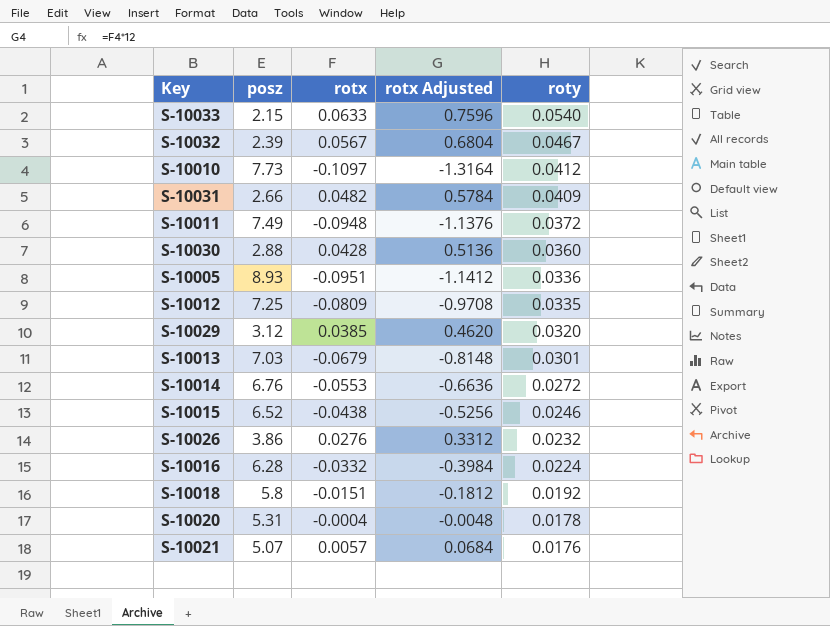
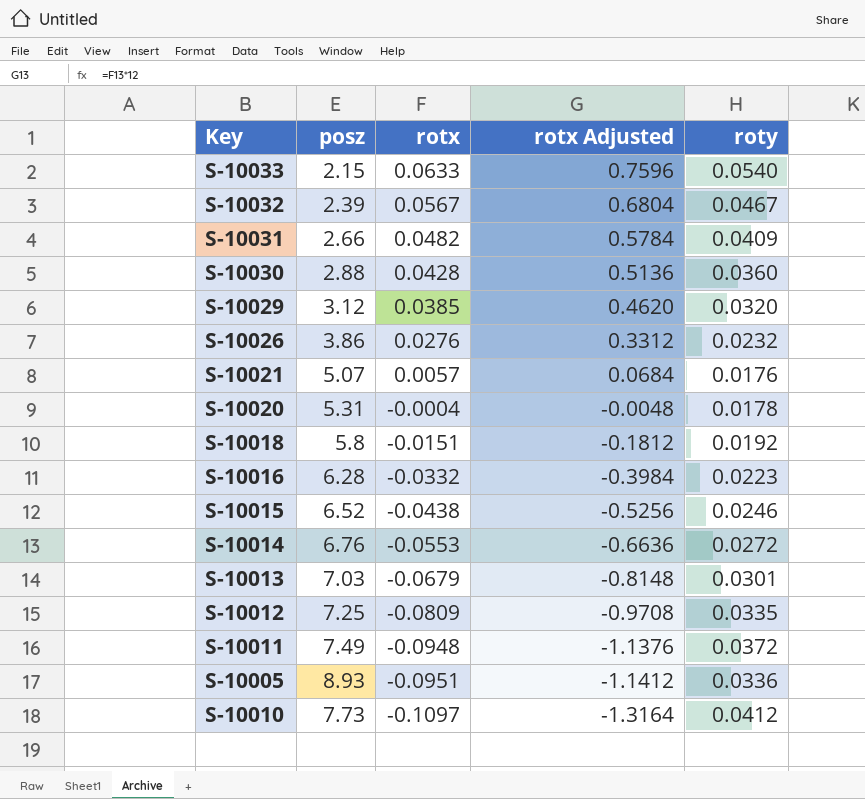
row order: roty descending -> rotx descending
S-10016 | roty: 0.0224 -> 0.0223

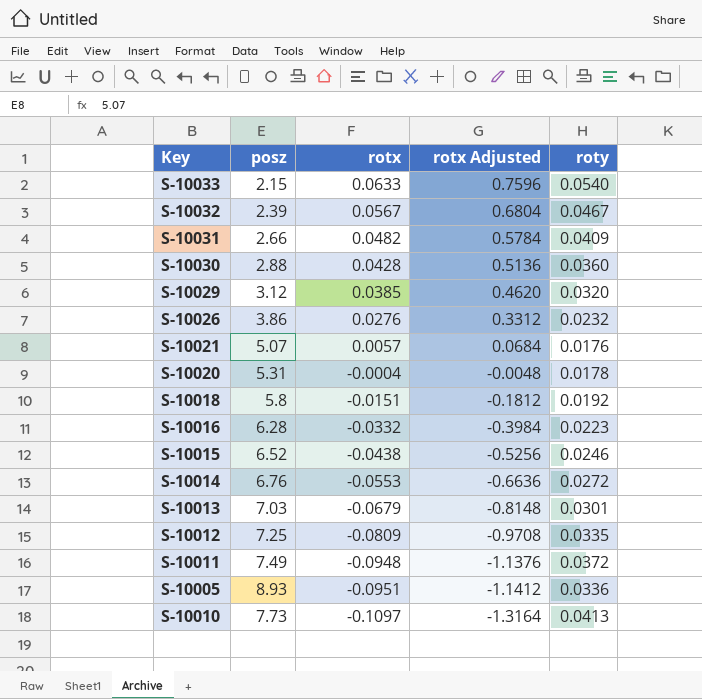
S-10010 | roty: 0.0412 -> 0.0413

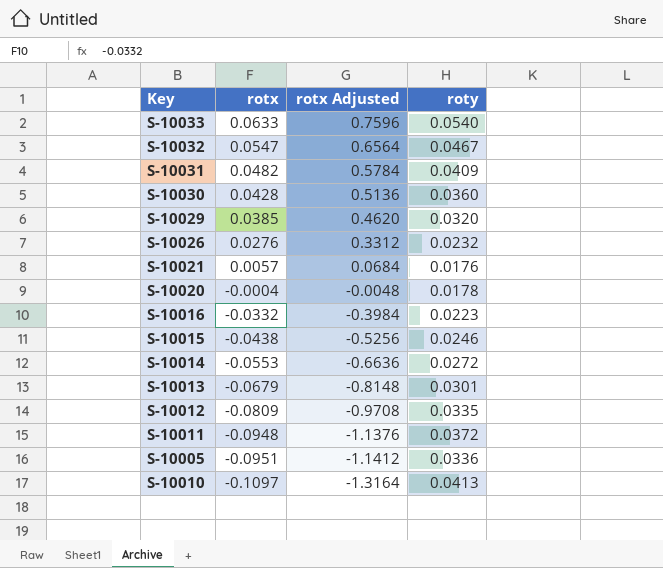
column posz | position: 2 -> none
row S-10018: 5.8 | -0.0151 | -0.1812 | 0.0192 -> none
S-10032 | rotx: 0.0567 -> 0.0547
S-10032 | rotx Adjusted: 0.6804 -> 0.6564

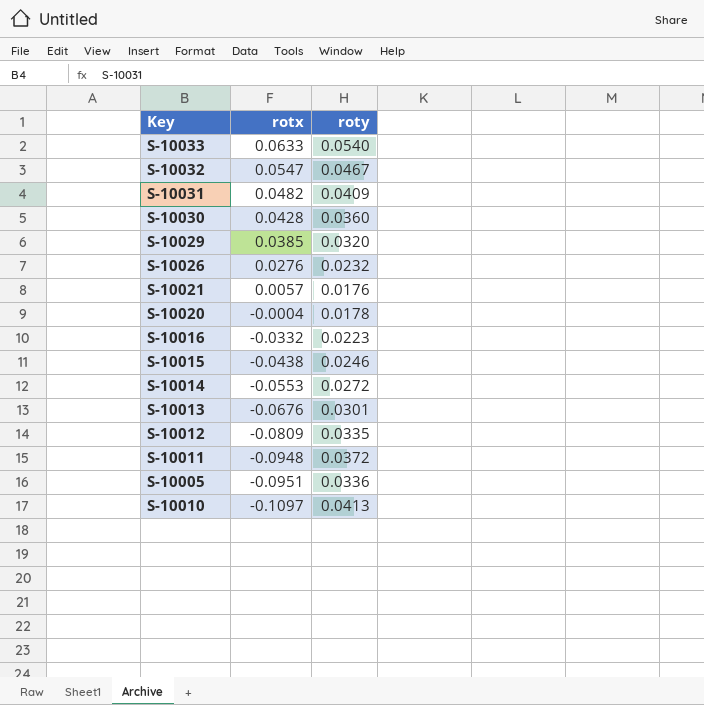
column rotx Adjusted | formula: [rotx] * 12 -> none
S-10013 | rotx: -0.0679 -> -0.0676

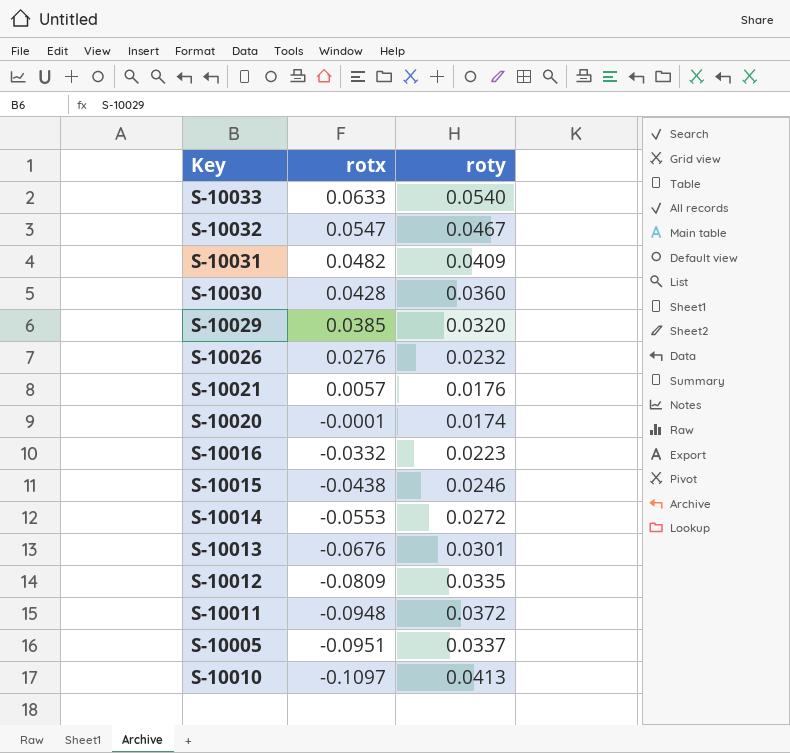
S-10020 | rotx: -0.0004 -> -0.0001
S-10020 | roty: 0.0178 -> 0.0174
S-10005 | roty: 0.0336 -> 0.0337

